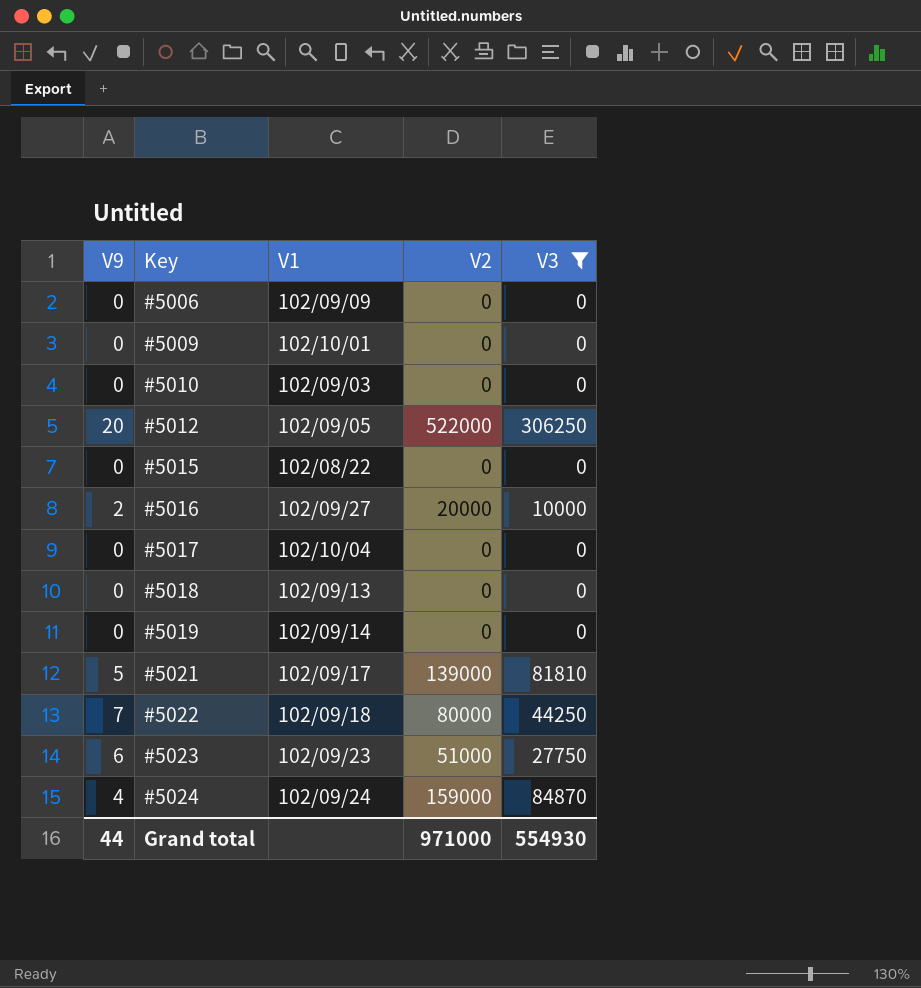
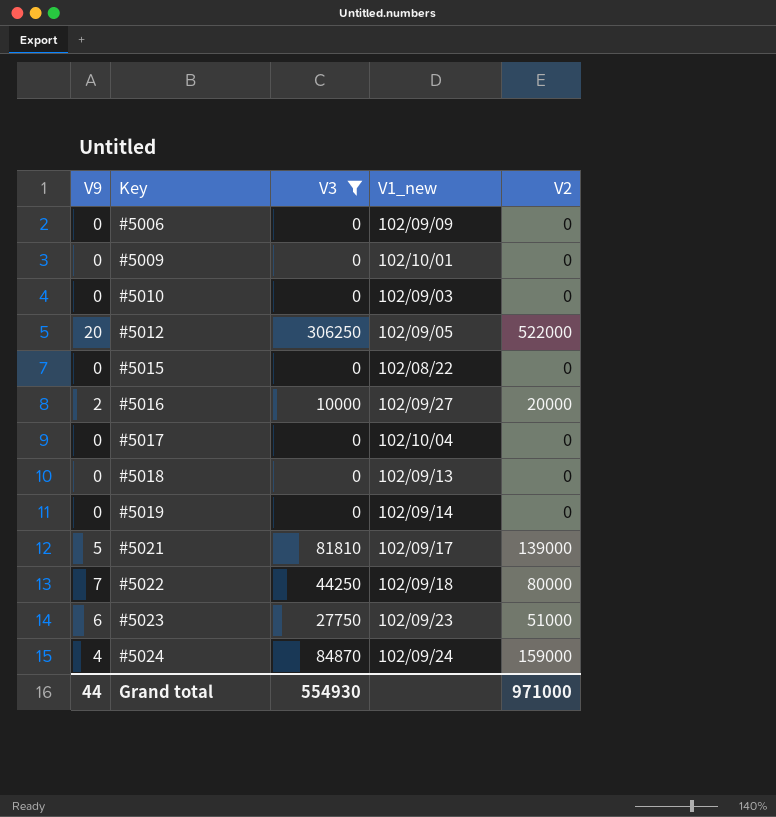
column V3 | position: 5 -> 3
column name: V1 -> V1_new

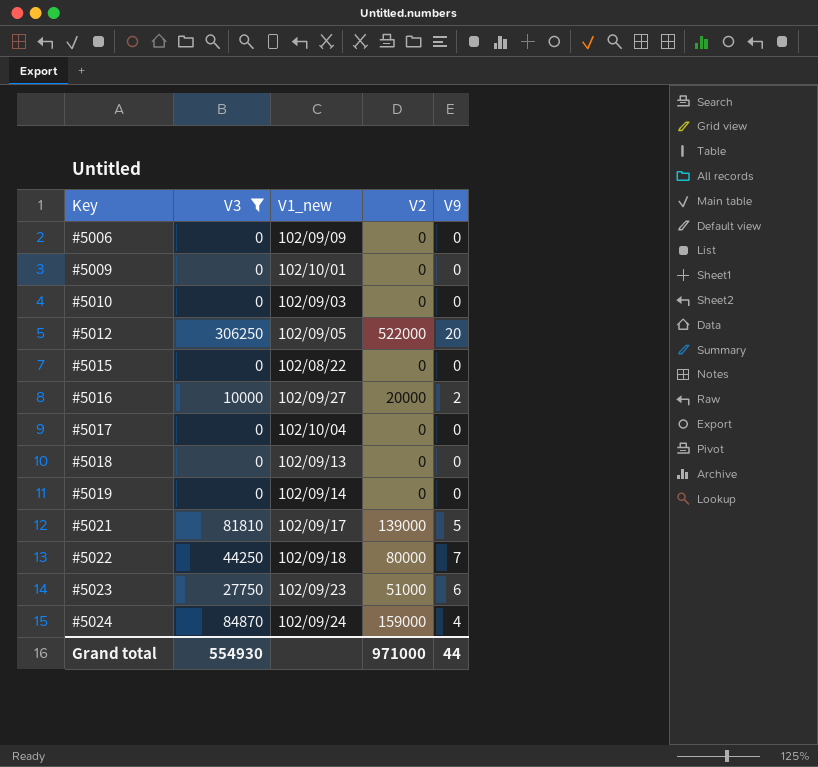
column V9 | position: 1 -> 5

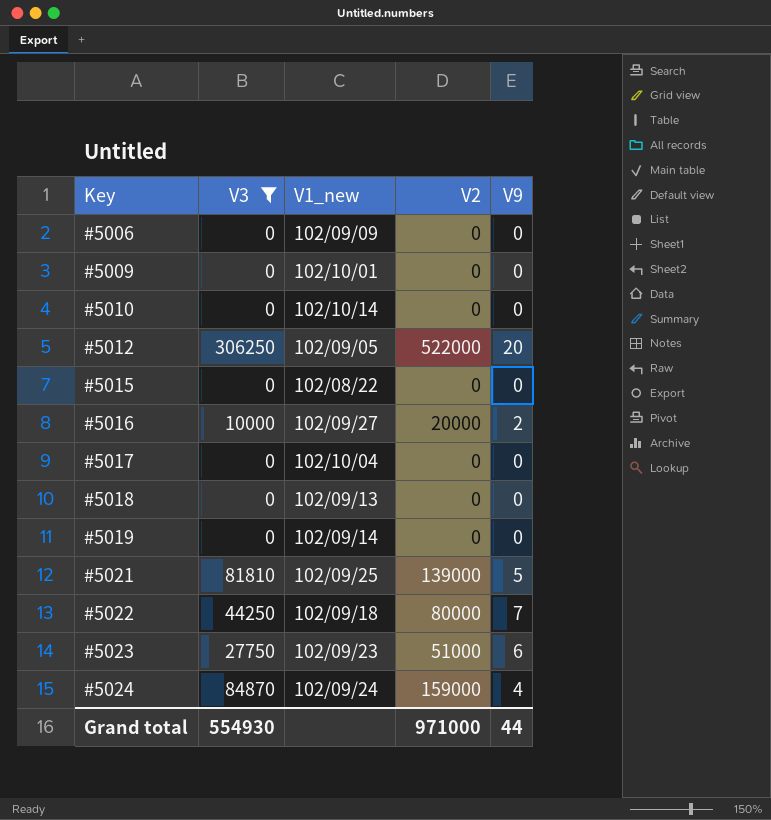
#5010 | V1_new: 102/09/03 -> 102/10/14
#5021 | V1_new: 102/09/17 -> 102/09/25

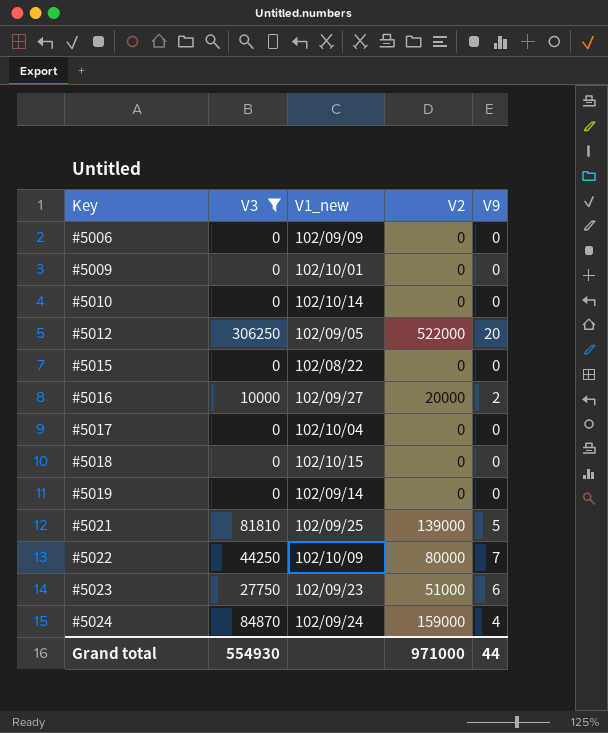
#5018 | V1_new: 102/09/13 -> 102/10/15
#5022 | V1_new: 102/09/18 -> 102/10/09

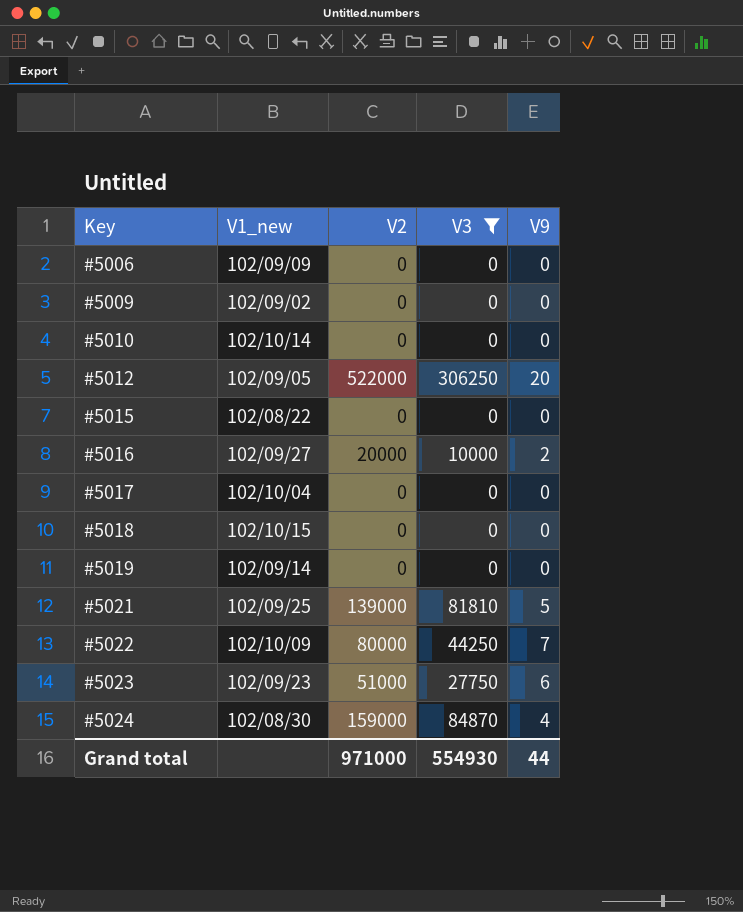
column V3 | position: 2 -> 4
#5009 | V1_new: 102/10/01 -> 102/09/02
#5024 | V1_new: 102/09/24 -> 102/08/30

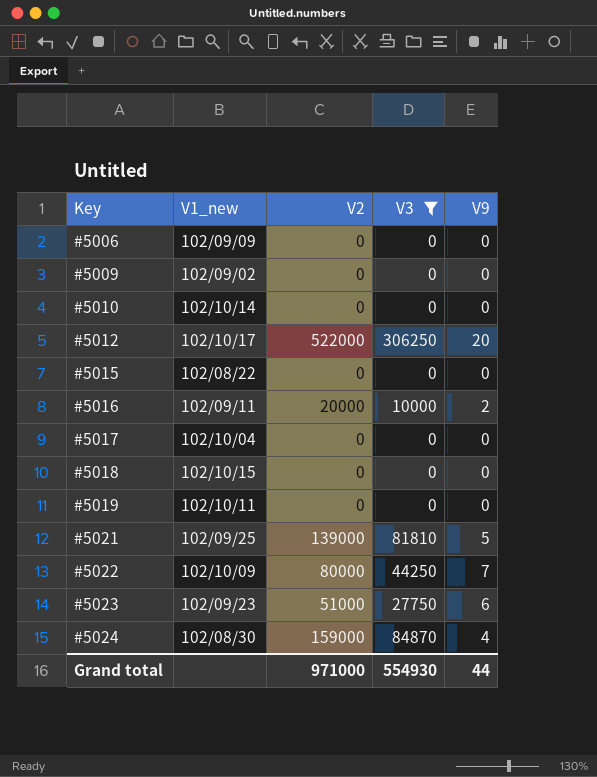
#5012 | V1_new: 102/09/05 -> 102/10/17
#5016 | V1_new: 102/09/27 -> 102/09/11
#5019 | V1_new: 102/09/14 -> 102/10/11

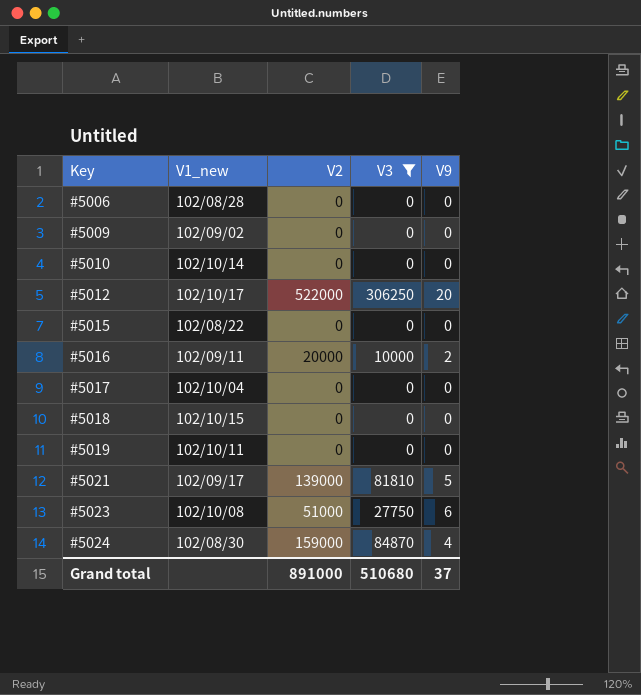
row #5022: 102/10/09 | 80000 | 44250 | 7 -> none
#5006 | V1_new: 102/09/09 -> 102/08/28
#5021 | V1_new: 102/09/25 -> 102/09/17
#5023 | V1_new: 102/09/23 -> 102/10/08
Grand total | V2: 971000 -> 891000
Grand total | V3: 554930 -> 510680
Grand total | V9: 44 -> 37

